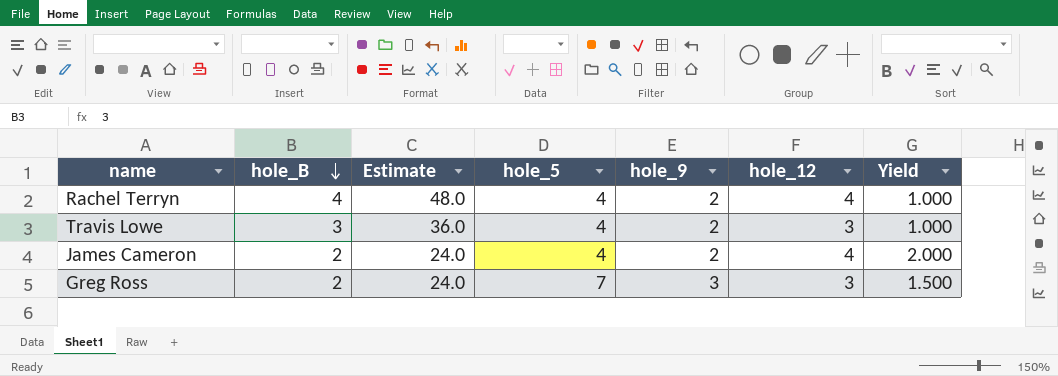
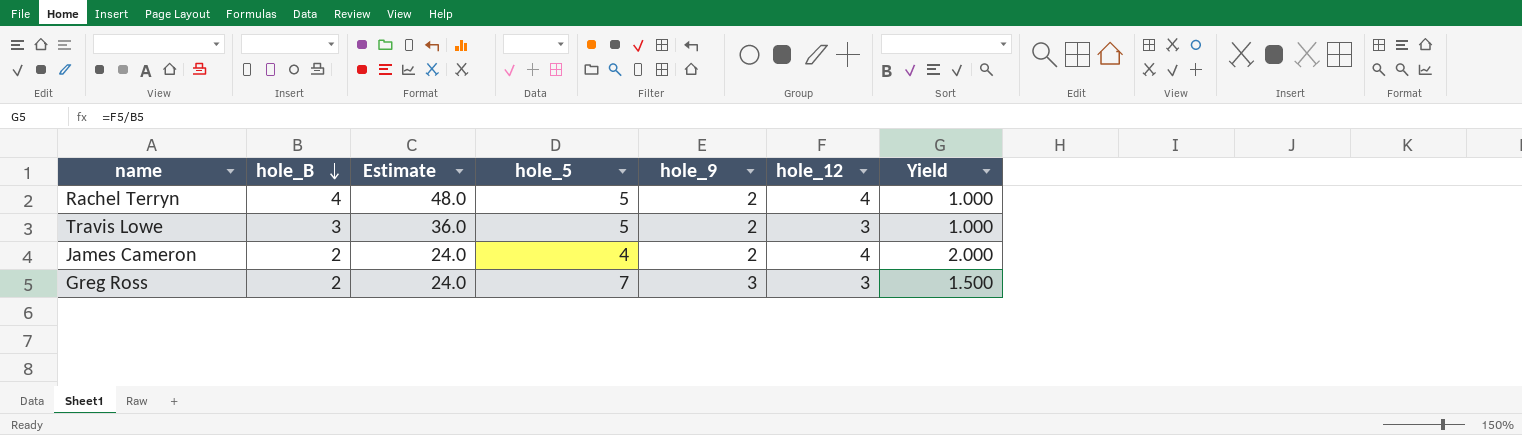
Rachel Terryn | hole_5: 4 -> 5
Travis Lowe | hole_5: 4 -> 5

